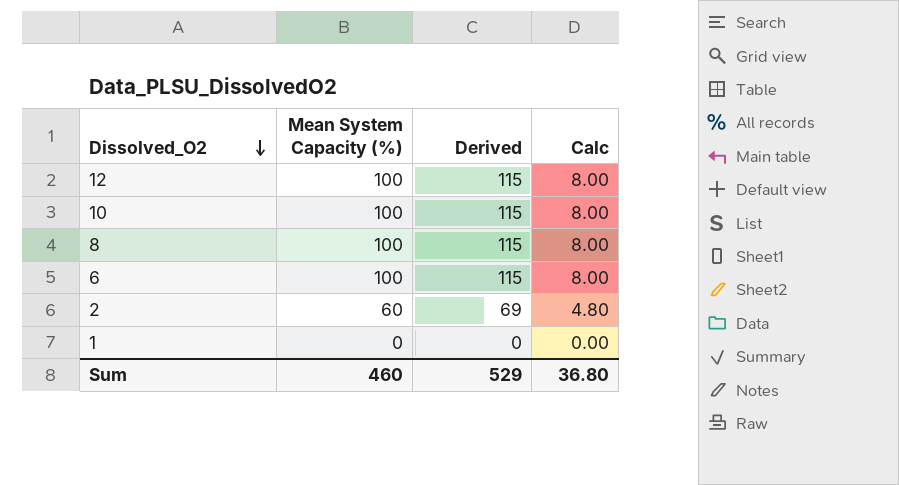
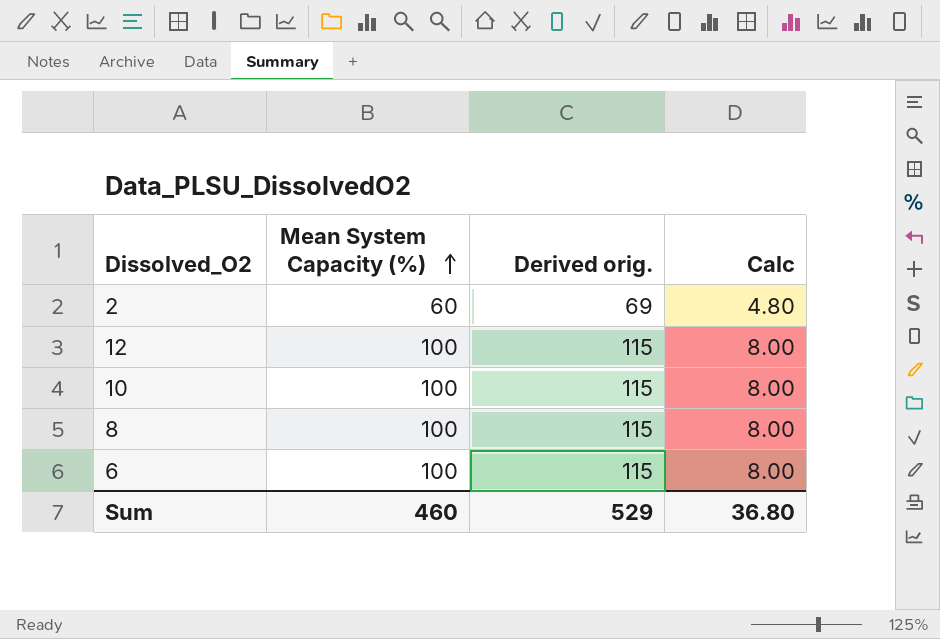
row order: Dissolved_O2 descending -> Mean System Capacity (%) ascending
column name: Derived -> Derived orig.
row 1: 0 | 0 | 0.00 -> none

